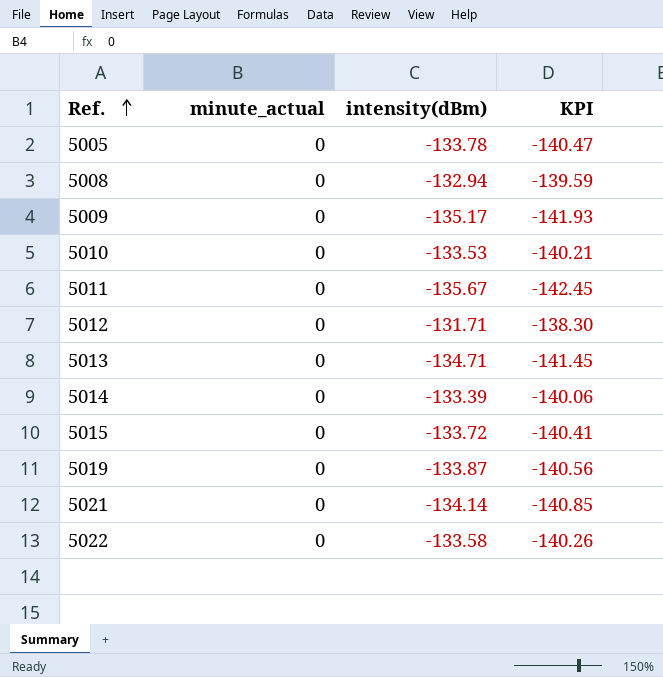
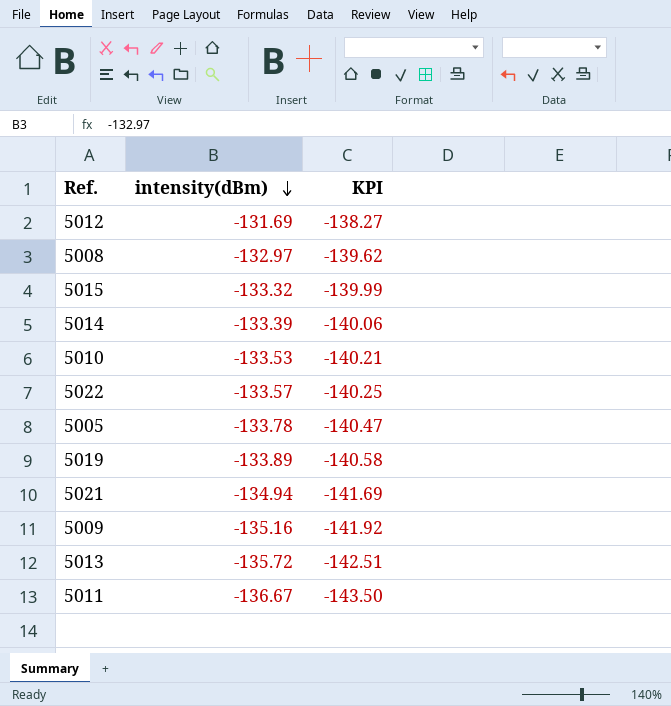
row order: Ref. ascending -> intensity(dBm) descending
column minute_actual | position: 2 -> none
5012 | intensity(dBm): -131.71 -> -131.69
5012 | KPI: -138.30 -> -138.27
5008 | intensity(dBm): -132.94 -> -132.97
5008 | KPI: -139.59 -> -139.62
5015 | intensity(dBm): -133.72 -> -133.32
5015 | KPI: -140.41 -> -139.99
5022 | intensity(dBm): -133.58 -> -133.57
5022 | KPI: -140.26 -> -140.25
5019 | intensity(dBm): -133.87 -> -133.89
5019 | KPI: -140.56 -> -140.58
5021 | intensity(dBm): -134.14 -> -134.94
5021 | KPI: -140.85 -> -141.69
5009 | intensity(dBm): -135.17 -> -135.16
5009 | KPI: -141.93 -> -141.92
5013 | intensity(dBm): -134.71 -> -135.72
5013 | KPI: -141.45 -> -142.51
5011 | intensity(dBm): -135.67 -> -136.67
5011 | KPI: -142.45 -> -143.50

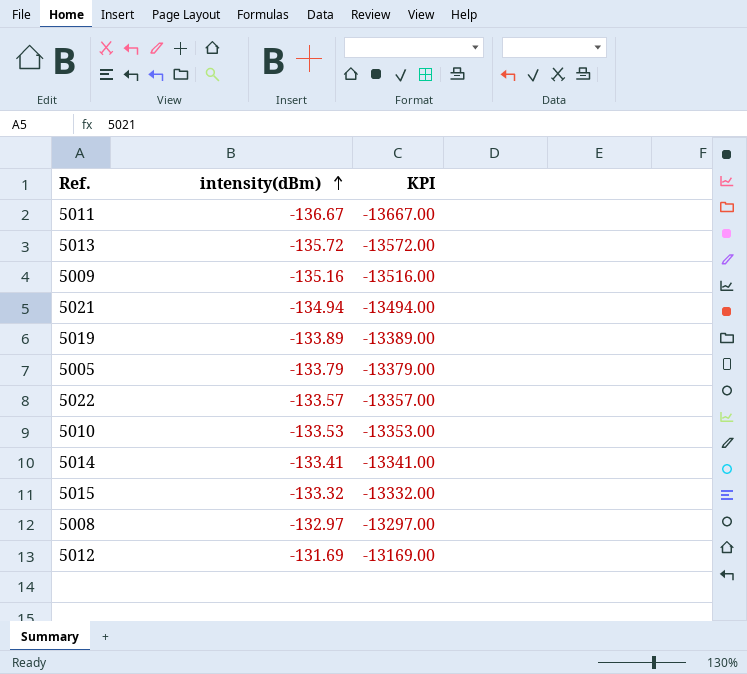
row order: intensity(dBm) descending -> intensity(dBm) ascending
column KPI | formula: [intensity(dBm)] * 1.05 -> [intensity(dBm)] * 100
5005 | intensity(dBm): -133.78 -> -133.79
5014 | intensity(dBm): -133.39 -> -133.41

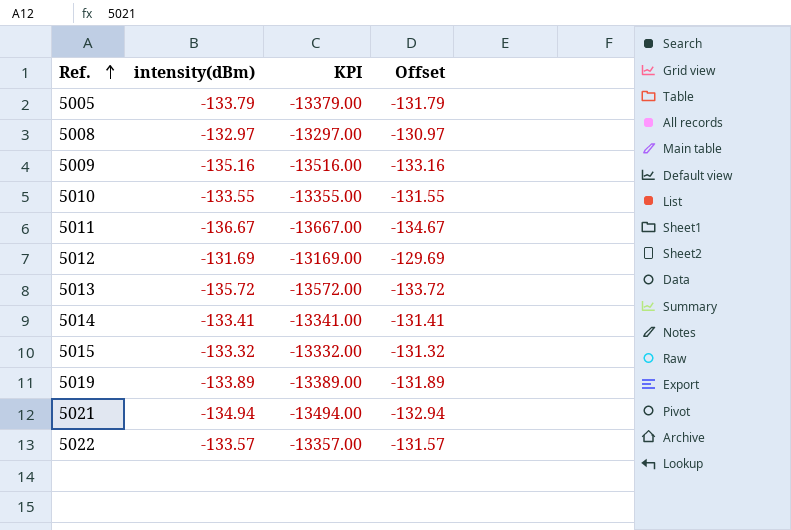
row order: intensity(dBm) ascending -> Ref. ascending
column Offset | formula: none -> [intensity(dBm)] + 2
5010 | intensity(dBm): -133.53 -> -133.55
5010 | KPI: -13353.00 -> -13355.00

